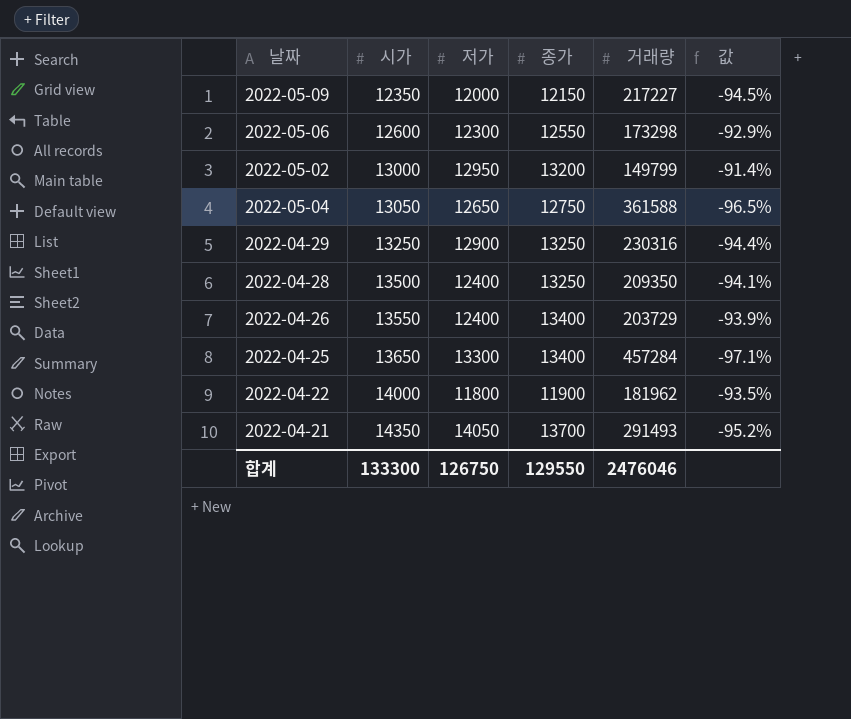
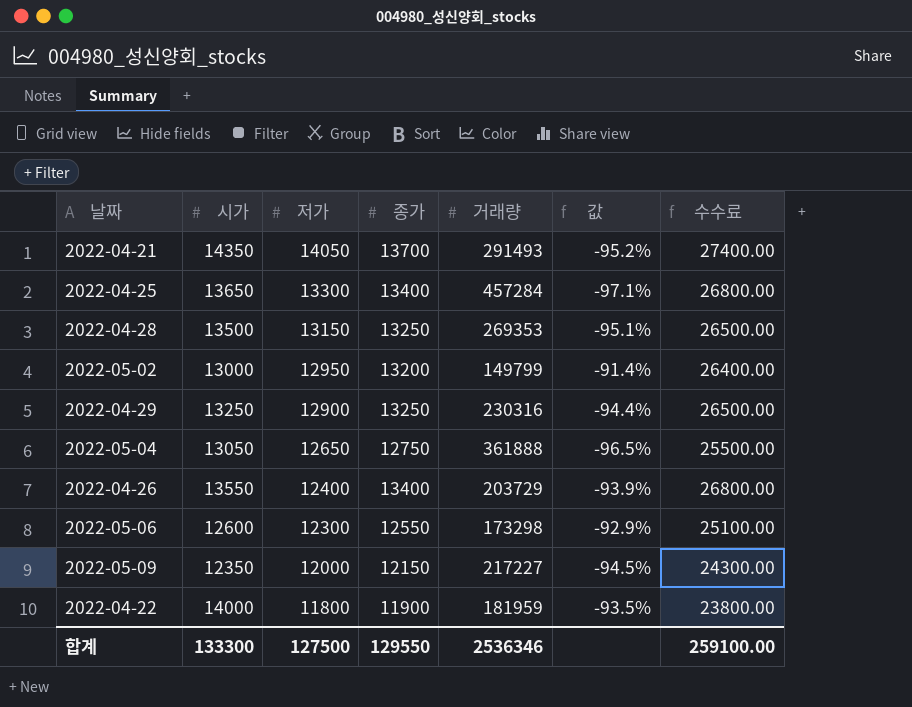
row order: 시가 ascending -> 저가 descending
column 수수료 | formula: none -> [종가] * 2
2022-04-28 | 저가: 12400 -> 13150
2022-04-28 | 거래량: 209350 -> 269353
2022-04-28 | 값: -94.1% -> -95.1%
2022-05-04 | 거래량: 361588 -> 361888
2022-04-22 | 거래량: 181962 -> 181959
합계 | 저가: 126750 -> 127500
합계 | 거래량: 2476046 -> 2536346

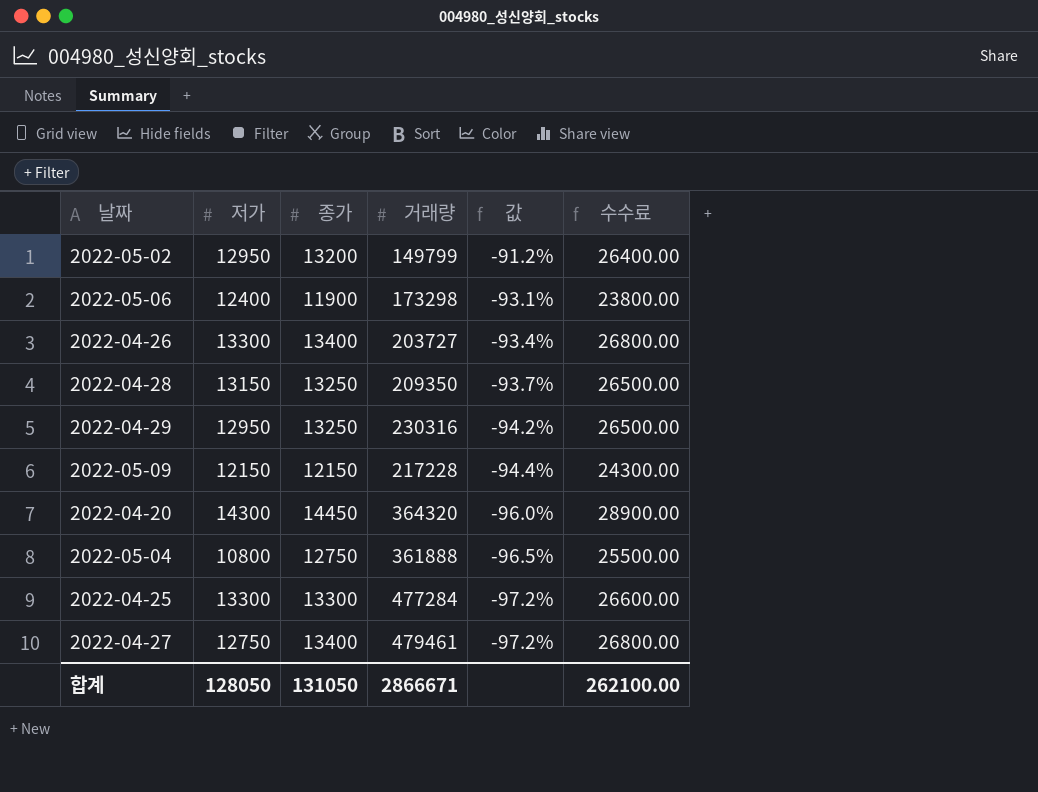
row order: 저가 descending -> 값 descending
column 시가 | position: 2 -> none
column 값 | formula: ([저가] - [거래량]) / [거래량] -> ([종가] - [거래량]) / [거래량]
row 2022-04-21: 14350 | 14050 | 13700 | 291493 | -95.2% | 27400.00 -> none
row 2022-04-22: 14000 | 11800 | 11900 | 181959 | -93.5% | 23800.00 -> none
2022-05-06 | 저가: 12300 -> 12400
2022-05-06 | 종가: 12550 -> 11900
2022-05-06 | 수수료: 25100.00 -> 23800.00
2022-04-26 | 저가: 12400 -> 13300
2022-04-26 | 거래량: 203729 -> 203727
2022-04-28 | 거래량: 269353 -> 209350
2022-04-29 | 저가: 12900 -> 12950
2022-05-09 | 저가: 12000 -> 12150
2022-05-09 | 거래량: 217227 -> 217228
row 2022-04-20: none -> 14300 | 14450 | 364320 | -96.0% | 28900.00
2022-05-04 | 저가: 12650 -> 10800
2022-04-25 | 종가: 13400 -> 13300
2022-04-25 | 거래량: 457284 -> 477284
2022-04-25 | 수수료: 26800.00 -> 26600.00
row 2022-04-27: none -> 12750 | 13400 | 479461 | -97.2% | 26800.00
합계 | 저가: 127500 -> 128050
합계 | 종가: 129550 -> 131050
합계 | 거래량: 2536346 -> 2866671
합계 | 수수료: 259100.00 -> 262100.00

